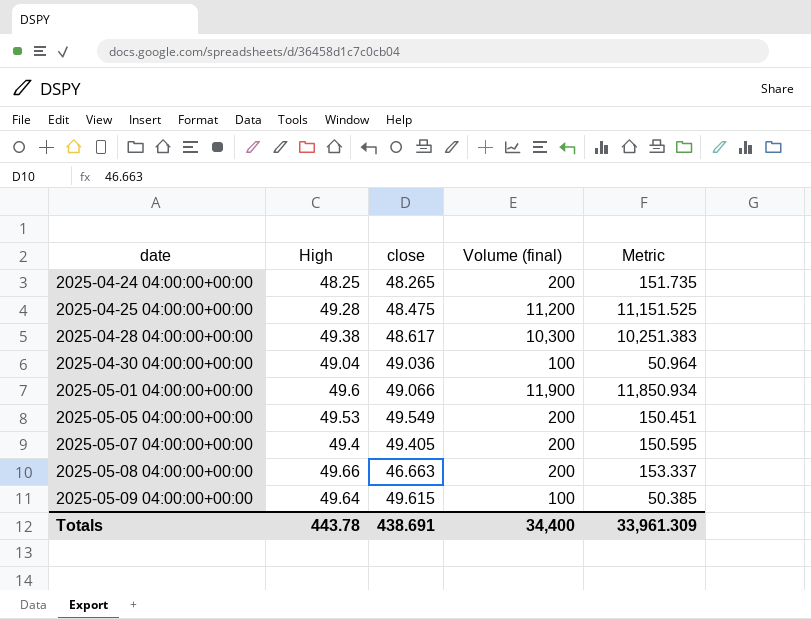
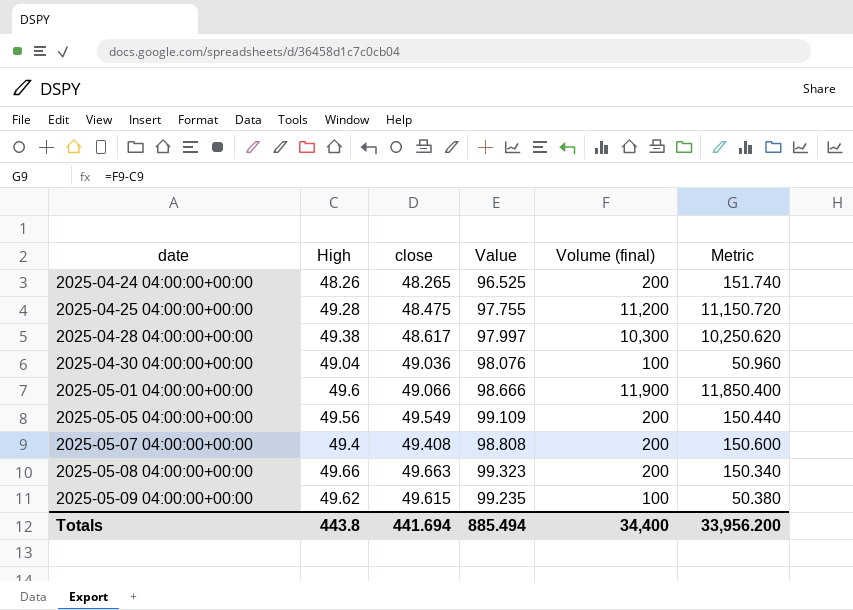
column Value | formula: none -> [High] + [close]
column Metric | formula: [Volume (final)] - [close] -> [Volume (final)] - [High]
2025-04-24 04:00:00+00:00 | High: 48.25 -> 48.26
2025-05-05 04:00:00+00:00 | High: 49.53 -> 49.56
2025-05-07 04:00:00+00:00 | close: 49.405 -> 49.408
2025-05-08 04:00:00+00:00 | close: 46.663 -> 49.663
2025-05-09 04:00:00+00:00 | High: 49.64 -> 49.62
Totals | High: 443.78 -> 443.8
Totals | close: 438.691 -> 441.694
Totals | Metric: 33,961.309 -> 33,956.200

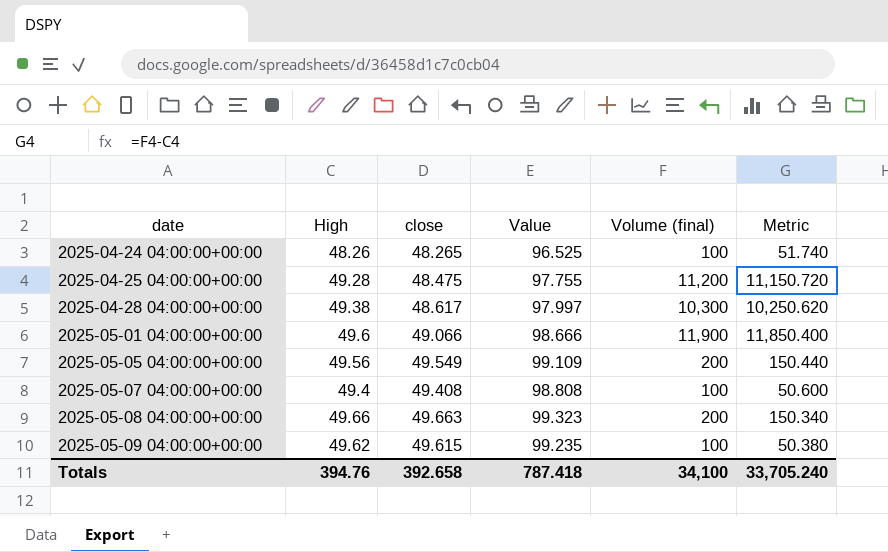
row 2025-04-30 04:00:00+00:00: 49.04 | 49.036 | 98.076 | 100 | 50.960 -> none
2025-04-24 04:00:00+00:00 | Volume (final): 200 -> 100
2025-04-24 04:00:00+00:00 | Metric: 151.740 -> 51.740
2025-05-07 04:00:00+00:00 | Volume (final): 200 -> 100
2025-05-07 04:00:00+00:00 | Metric: 150.600 -> 50.600
Totals | High: 443.8 -> 394.76
Totals | close: 441.694 -> 392.658
Totals | Value: 885.494 -> 787.418
Totals | Volume (final): 34,400 -> 34,100
Totals | Metric: 33,956.200 -> 33,705.240

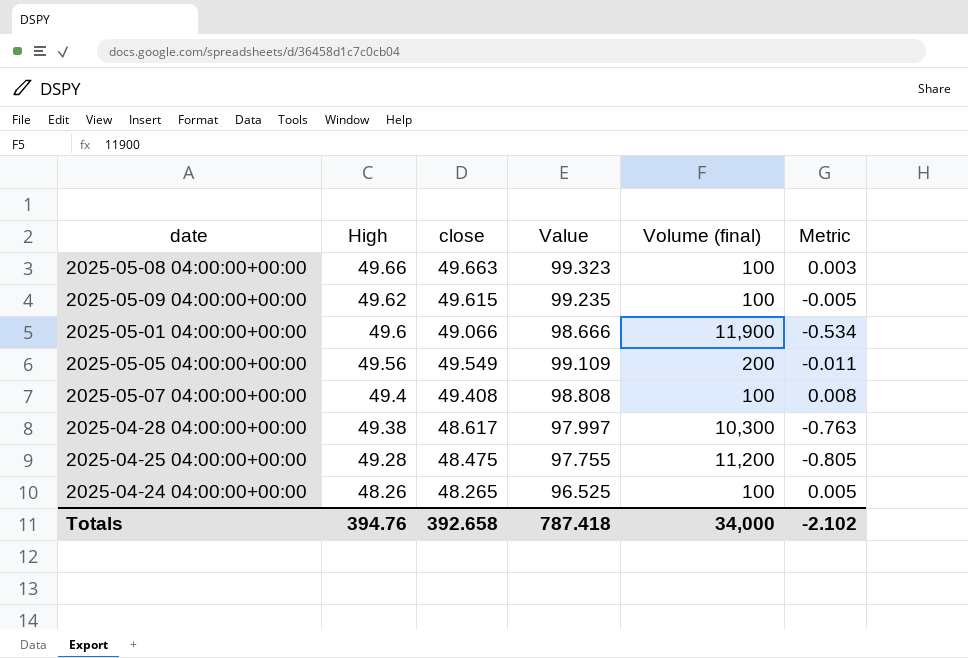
row order: date ascending -> High descending
column Metric | formula: [Volume (final)] - [High] -> [close] - [High]
2025-05-08 04:00:00+00:00 | Volume (final): 200 -> 100
Totals | Volume (final): 34,100 -> 34,000
Totals | Metric: 33,705.240 -> -2.102

